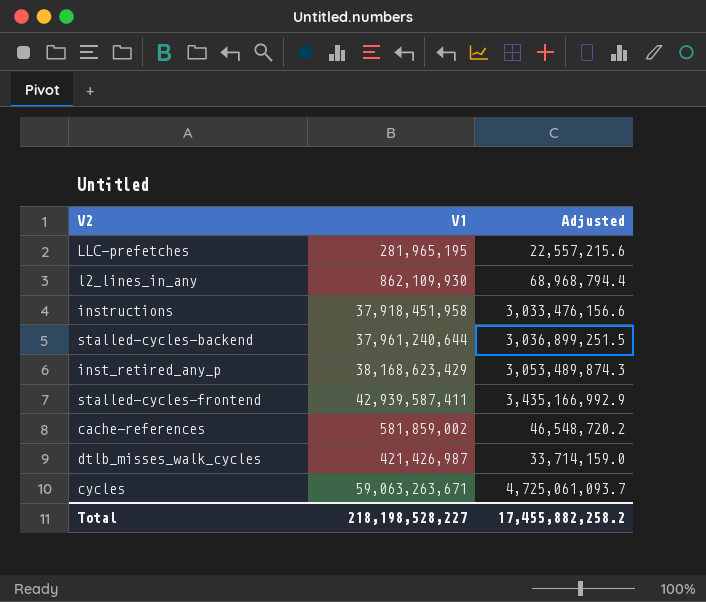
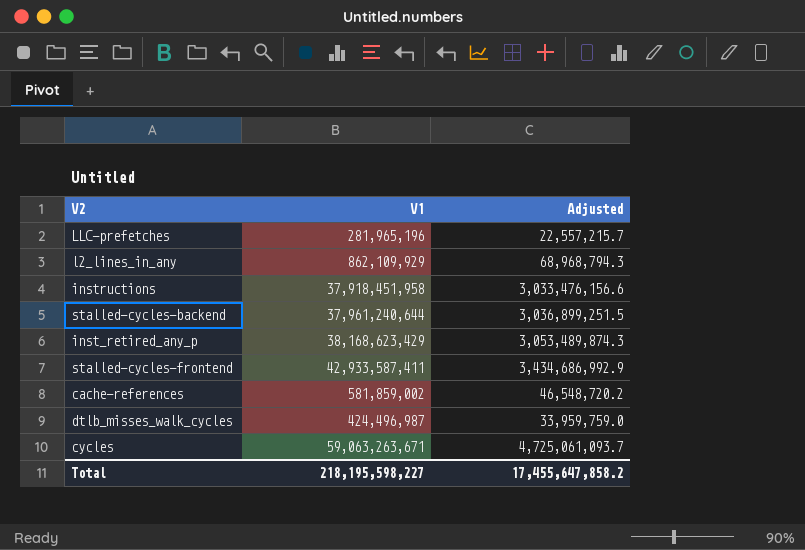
LLC-prefetches | V1: 281,965,195 -> 281,965,196
LLC-prefetches | Adjusted: 22,557,215.6 -> 22,557,215.7
l2_lines_in_any | V1: 862,109,930 -> 862,109,929
l2_lines_in_any | Adjusted: 68,968,794.4 -> 68,968,794.3
stalled-cycles-frontend | V1: 42,939,587,411 -> 42,933,587,411
stalled-cycles-frontend | Adjusted: 3,435,166,992.9 -> 3,434,686,992.9
dtlb_misses_walk_cycles | V1: 421,426,987 -> 424,496,987
dtlb_misses_walk_cycles | Adjusted: 33,714,159.0 -> 33,959,759.0
Total | V1: 218,198,528,227 -> 218,195,598,227
Total | Adjusted: 17,455,882,258.2 -> 17,455,647,858.2

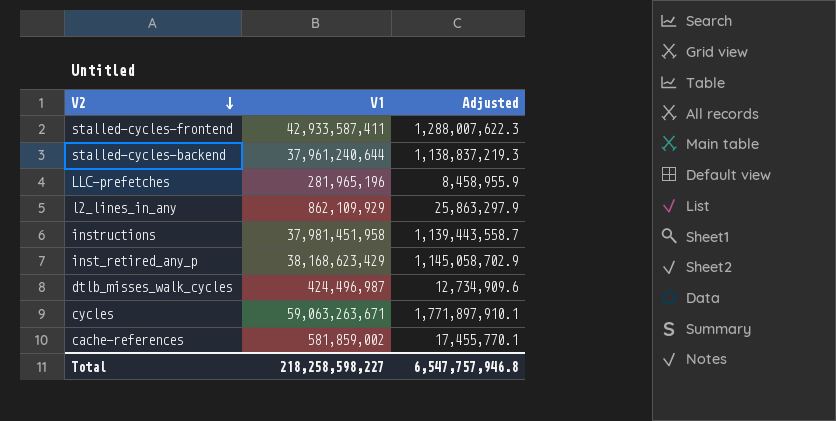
row order: none -> V2 descending
column Adjusted | formula: [V1] * 0.08 -> [V1] * 0.03
instructions | V1: 37,918,451,958 -> 37,981,451,958
Total | V1: 218,195,598,227 -> 218,258,598,227
Total | Adjusted: 17,455,647,858.2 -> 6,547,757,946.8

